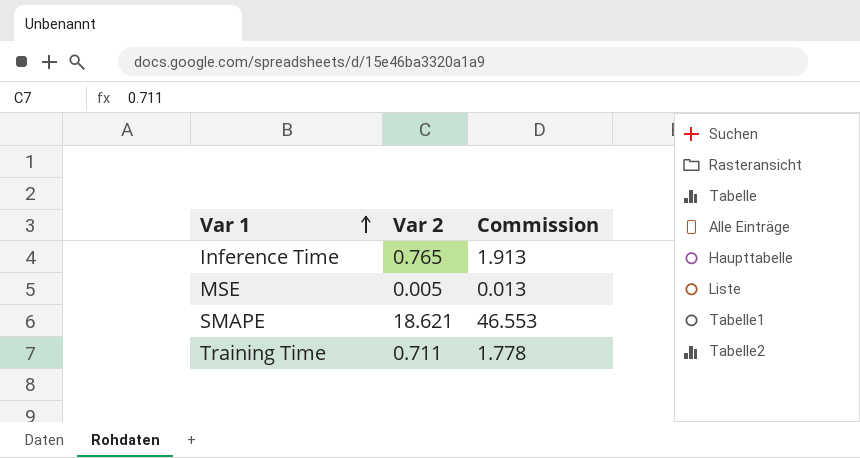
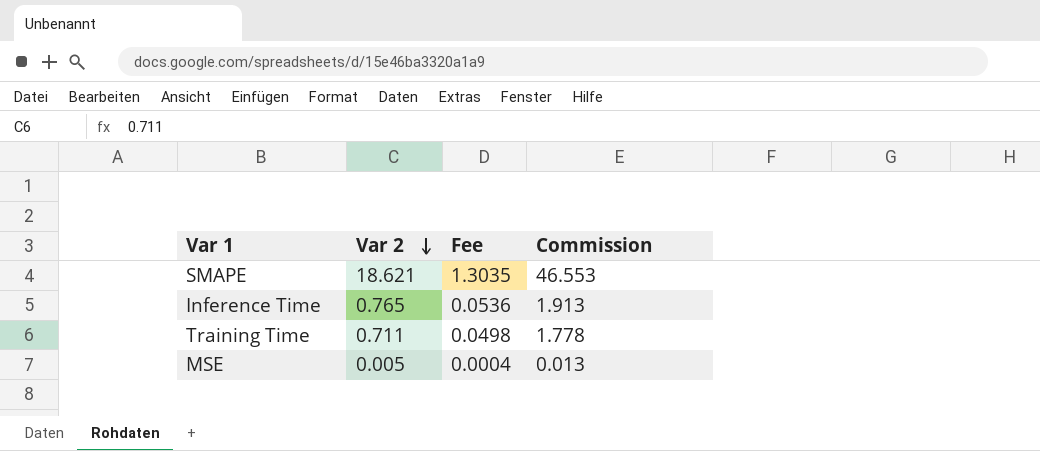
row order: Var 1 ascending -> Var 2 descending
column Fee | formula: none -> [Var 2] * 0.07

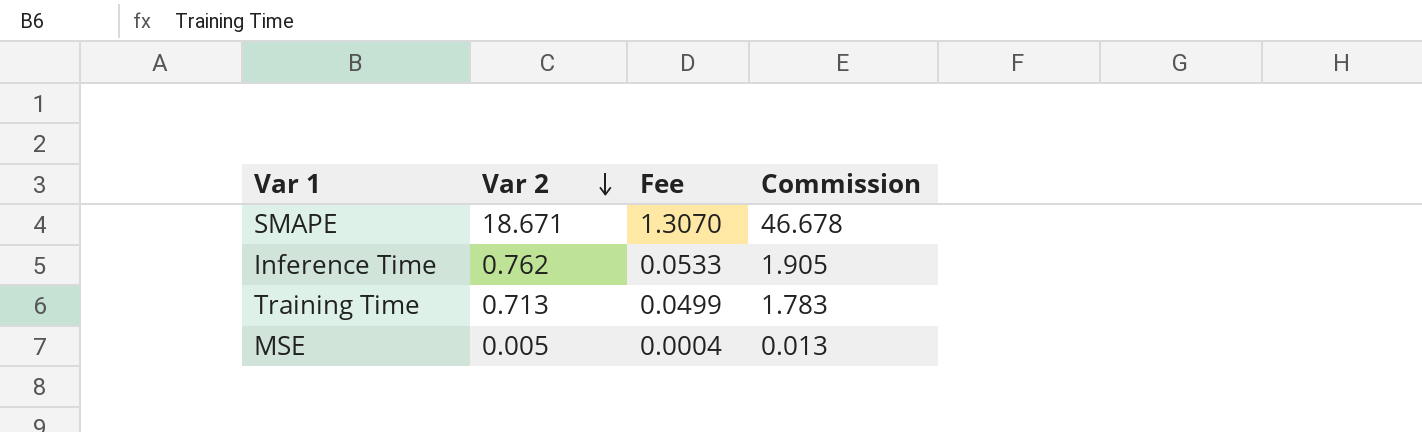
SMAPE | Var 2: 18.621 -> 18.671
SMAPE | Fee: 1.3035 -> 1.3070
SMAPE | Commission: 46.553 -> 46.678
Inference Time | Var 2: 0.765 -> 0.762
Inference Time | Fee: 0.0536 -> 0.0533
Inference Time | Commission: 1.913 -> 1.905
Training Time | Var 2: 0.711 -> 0.713
Training Time | Fee: 0.0498 -> 0.0499
Training Time | Commission: 1.778 -> 1.783

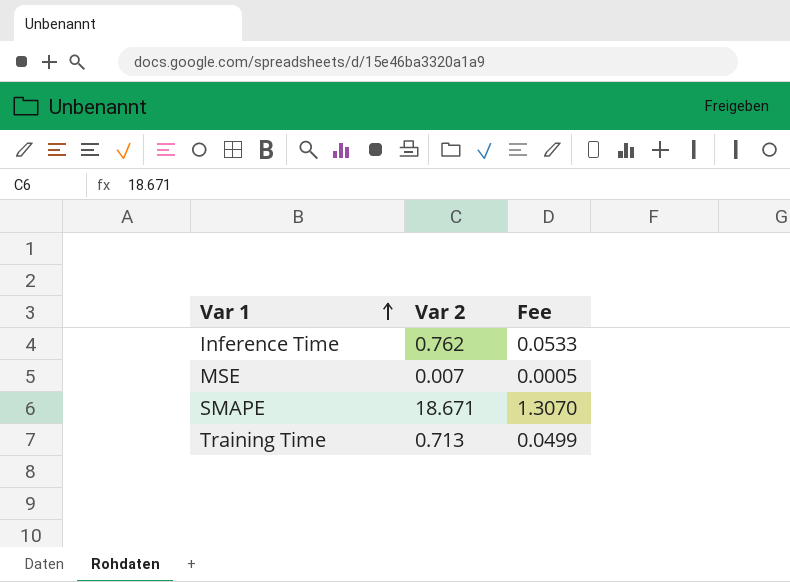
row order: Var 2 descending -> Var 1 ascending
column Commission | formula: [Var 2] * 2.5 -> none
MSE | Var 2: 0.005 -> 0.007
MSE | Fee: 0.0004 -> 0.0005

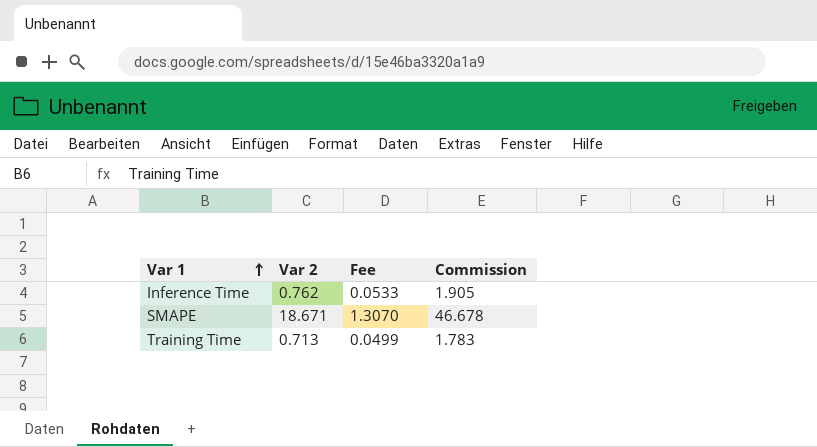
column Commission | formula: none -> [Var 2] * 2.5
row MSE: 0.007 | 0.0005 -> none

